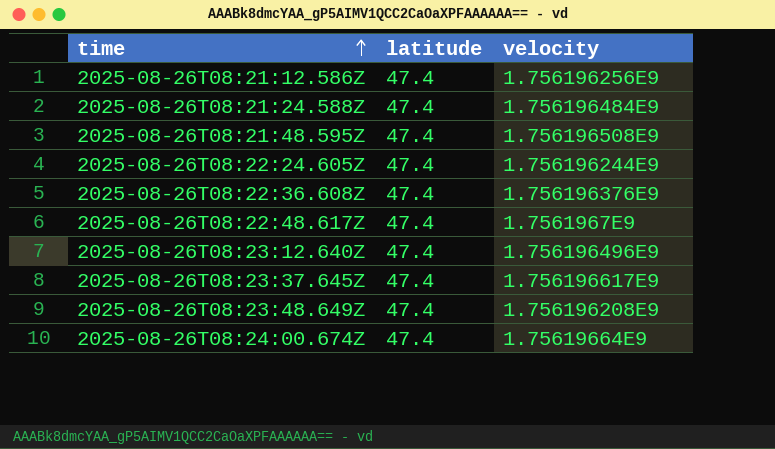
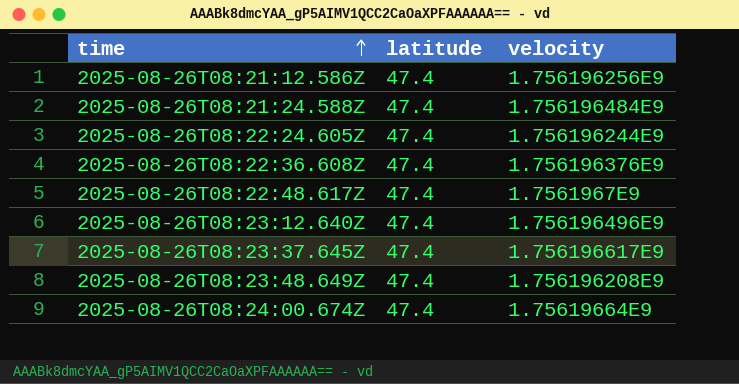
row 2025-08-26T08:21:48.595Z: 47.4 | 1.756196508E9 -> none

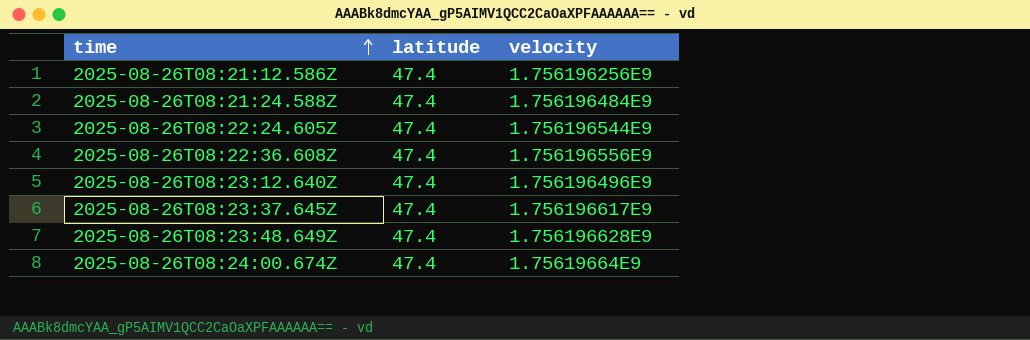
row 2025-08-26T08:22:48.617Z: 47.4 | 1.7561967E9 -> none
2025-08-26T08:22:24.605Z | velocity: 1.756196244E9 -> 1.756196544E9
2025-08-26T08:22:36.608Z | velocity: 1.756196376E9 -> 1.756196556E9
2025-08-26T08:23:48.649Z | velocity: 1.756196208E9 -> 1.756196628E9

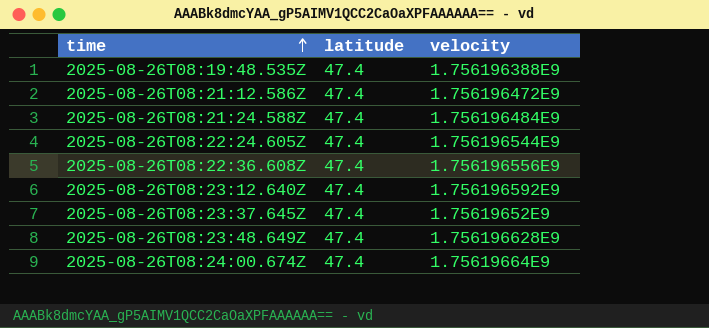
row 2025-08-26T08:19:48.535Z: none -> 47.4 | 1.756196388E9
2025-08-26T08:21:12.586Z | velocity: 1.756196256E9 -> 1.756196472E9
2025-08-26T08:23:12.640Z | velocity: 1.756196496E9 -> 1.756196592E9
2025-08-26T08:23:37.645Z | velocity: 1.756196617E9 -> 1.75619652E9

